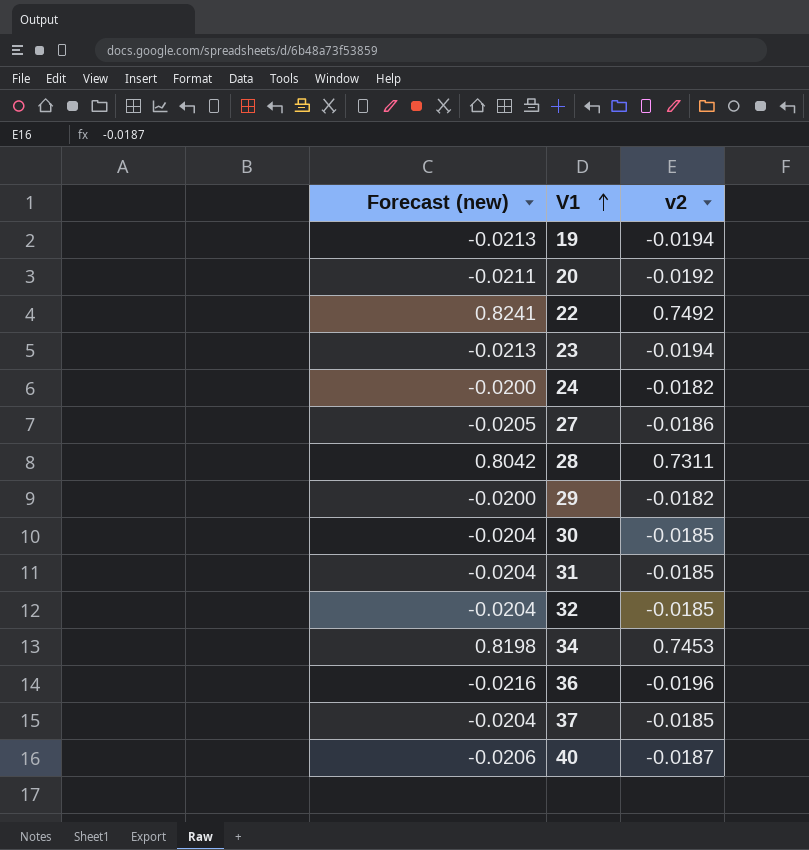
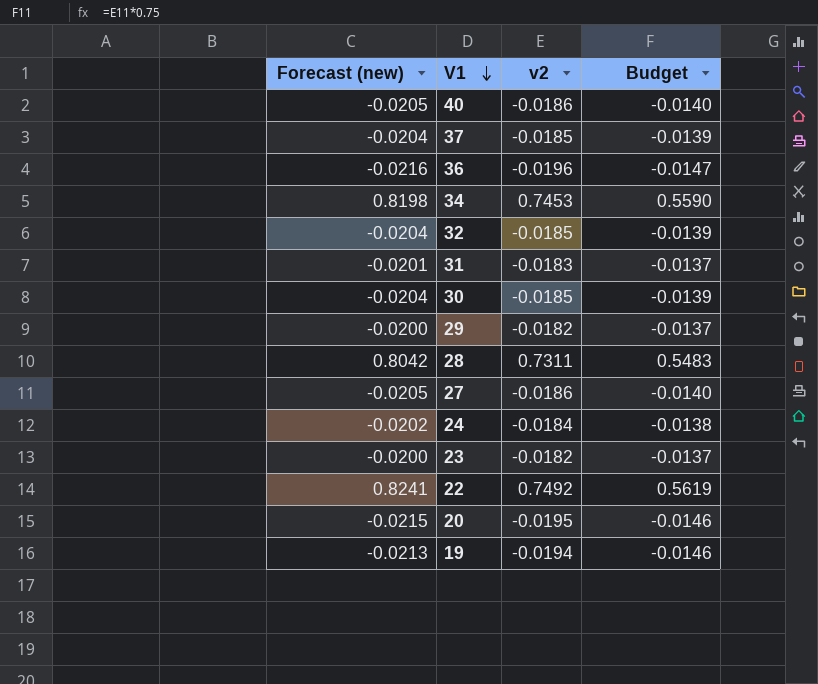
row order: V1 ascending -> V1 descending
column Budget | formula: none -> [v2] * 0.75
40 | Forecast (new): -0.0206 -> -0.0205
40 | v2: -0.0187 -> -0.0186
31 | Forecast (new): -0.0204 -> -0.0201
31 | v2: -0.0185 -> -0.0183
24 | Forecast (new): -0.0200 -> -0.0202
24 | v2: -0.0182 -> -0.0184
23 | Forecast (new): -0.0213 -> -0.0200
23 | v2: -0.0194 -> -0.0182
20 | Forecast (new): -0.0211 -> -0.0215
20 | v2: -0.0192 -> -0.0195

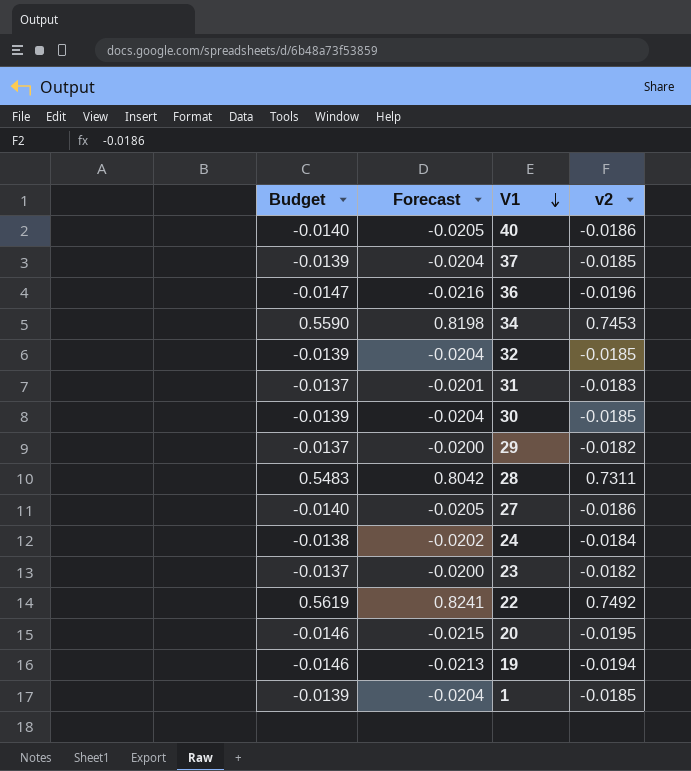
column Budget | position: 4 -> 1
column name: Forecast (new) -> Forecast
row 1: none -> -0.0139 | -0.0204 | -0.0185

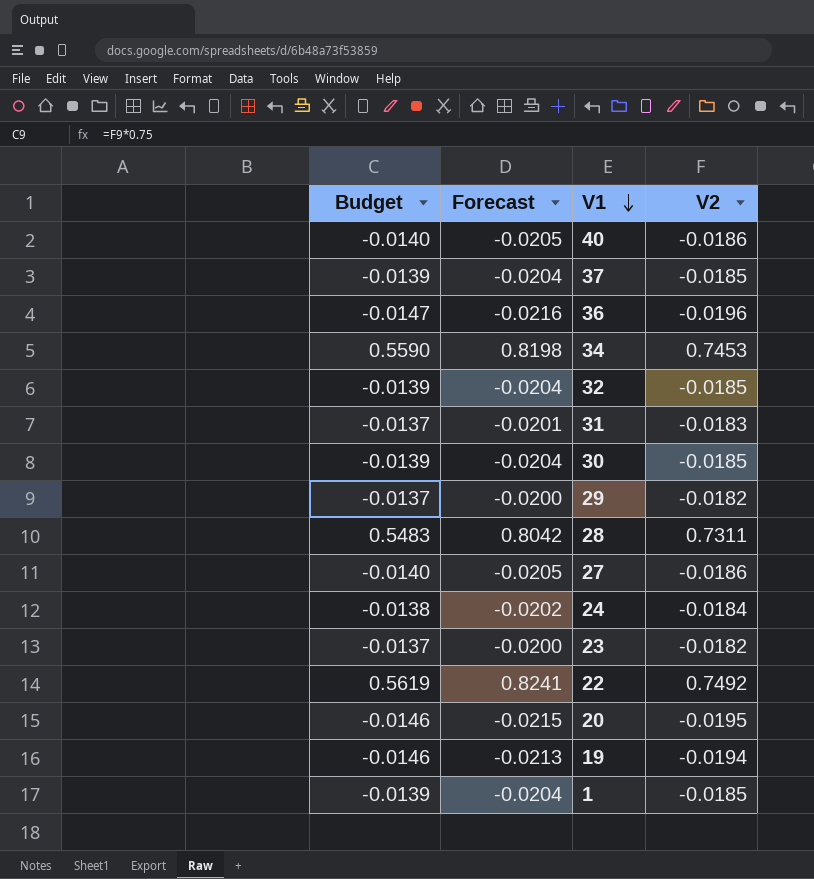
column name: v2 -> V2

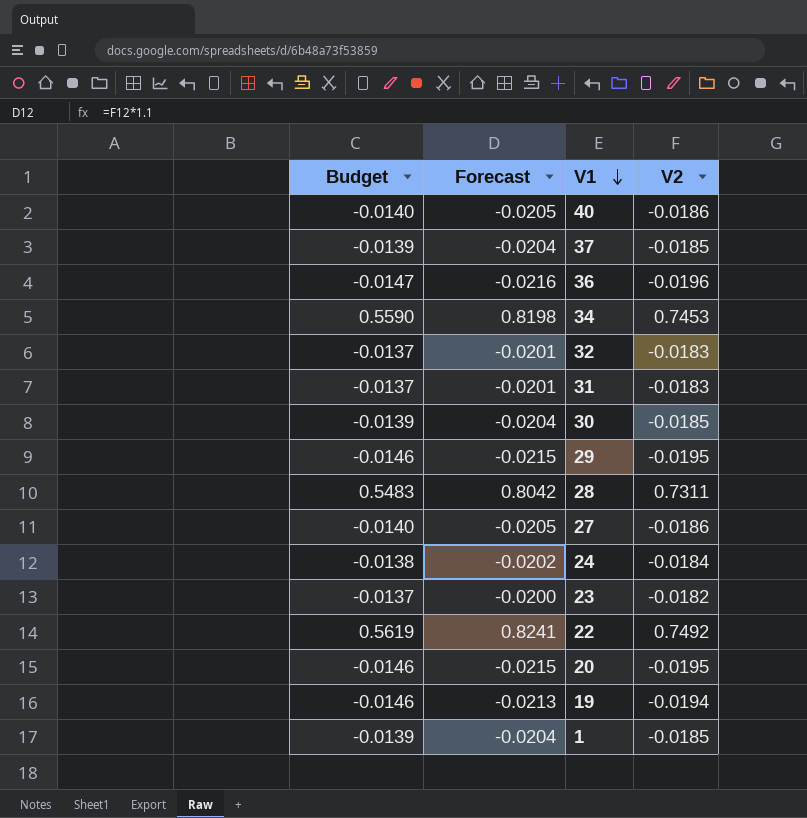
32 | Budget: -0.0139 -> -0.0137
32 | Forecast: -0.0204 -> -0.0201
32 | V2: -0.0185 -> -0.0183
29 | Budget: -0.0137 -> -0.0146
29 | Forecast: -0.0200 -> -0.0215
29 | V2: -0.0182 -> -0.0195

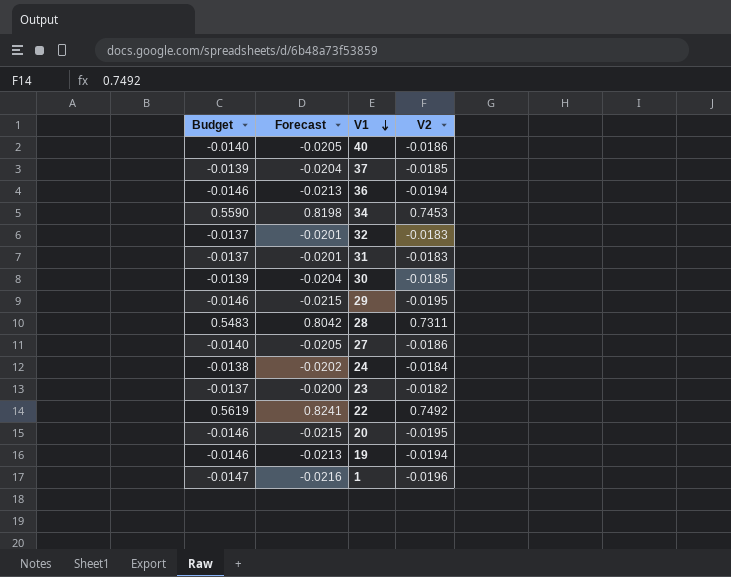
36 | Budget: -0.0147 -> -0.0146
36 | Forecast: -0.0216 -> -0.0213
36 | V2: -0.0196 -> -0.0194
1 | Budget: -0.0139 -> -0.0147
1 | Forecast: -0.0204 -> -0.0216
1 | V2: -0.0185 -> -0.0196

